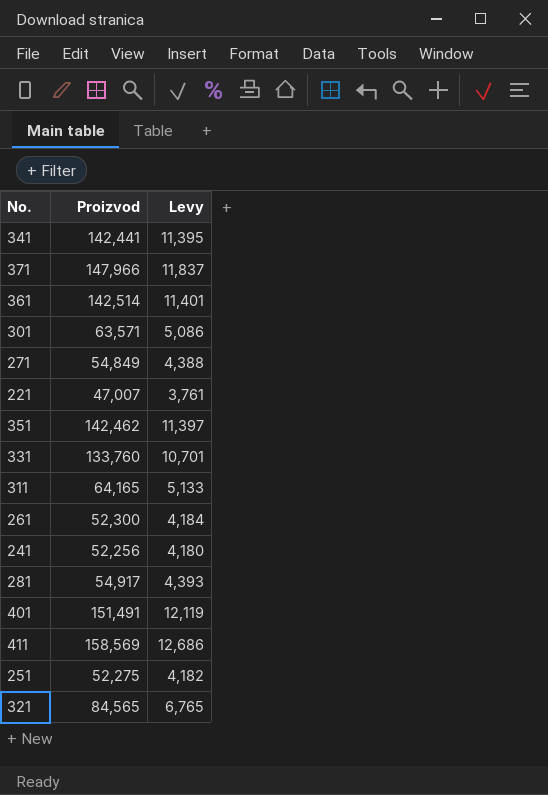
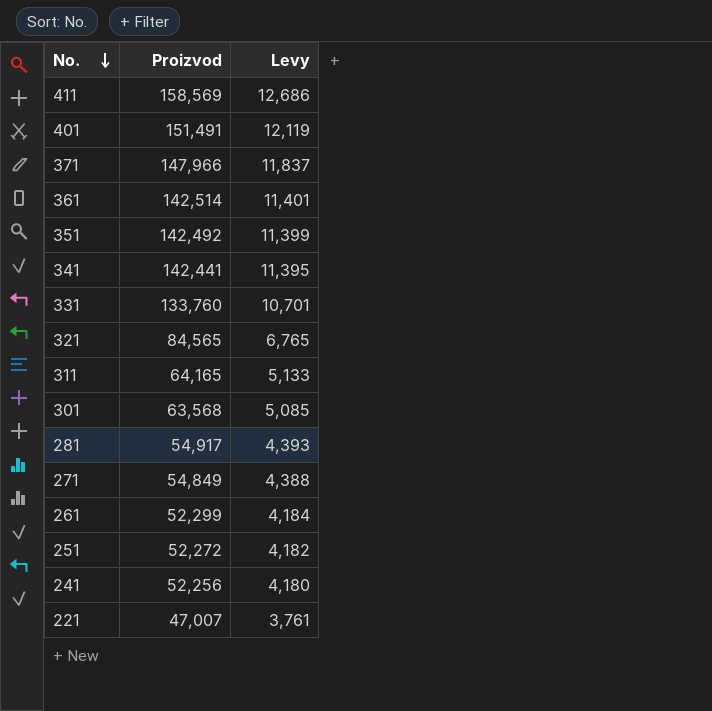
row order: none -> No. descending
351 | Proizvod: 142,462 -> 142,492
351 | Levy: 11,397 -> 11,399
301 | Proizvod: 63,571 -> 63,568
301 | Levy: 5,086 -> 5,085
261 | Proizvod: 52,300 -> 52,299
251 | Proizvod: 52,275 -> 52,272

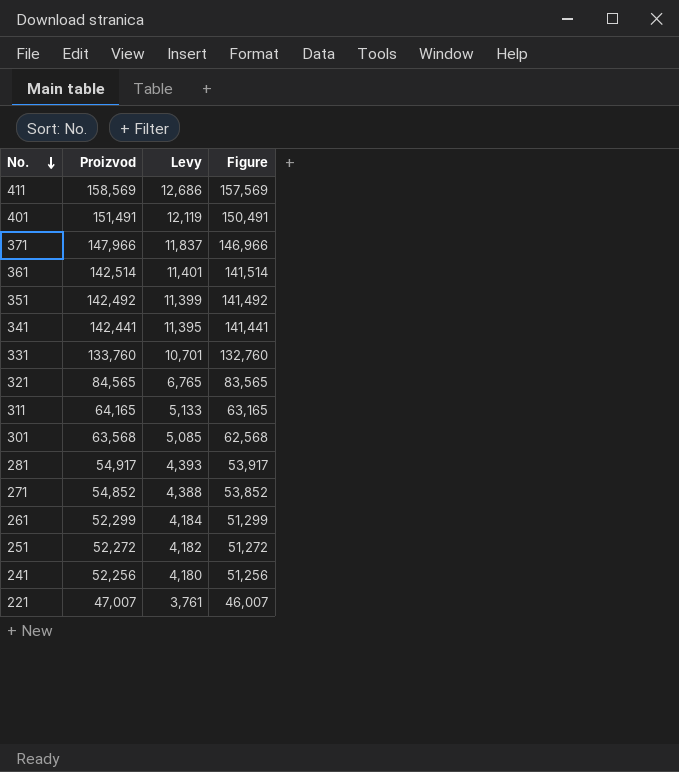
column Figure | formula: none -> [Proizvod] - 1000
271 | Proizvod: 54,849 -> 54,852

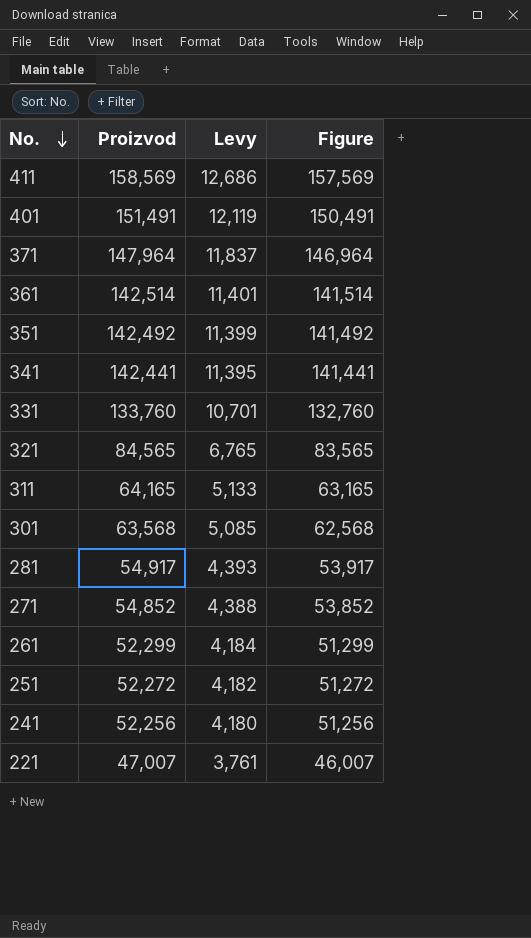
371 | Proizvod: 147,966 -> 147,964
371 | Figure: 146,966 -> 146,964

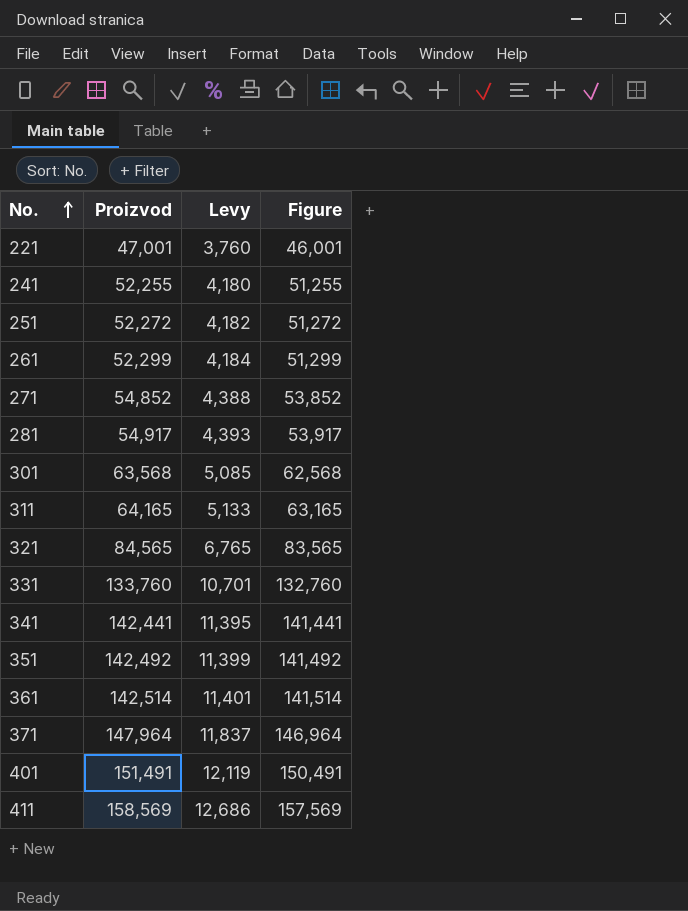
row order: No. descending -> No. ascending
221 | Proizvod: 47,007 -> 47,001
221 | Levy: 3,761 -> 3,760
221 | Figure: 46,007 -> 46,001
241 | Proizvod: 52,256 -> 52,255
241 | Figure: 51,256 -> 51,255

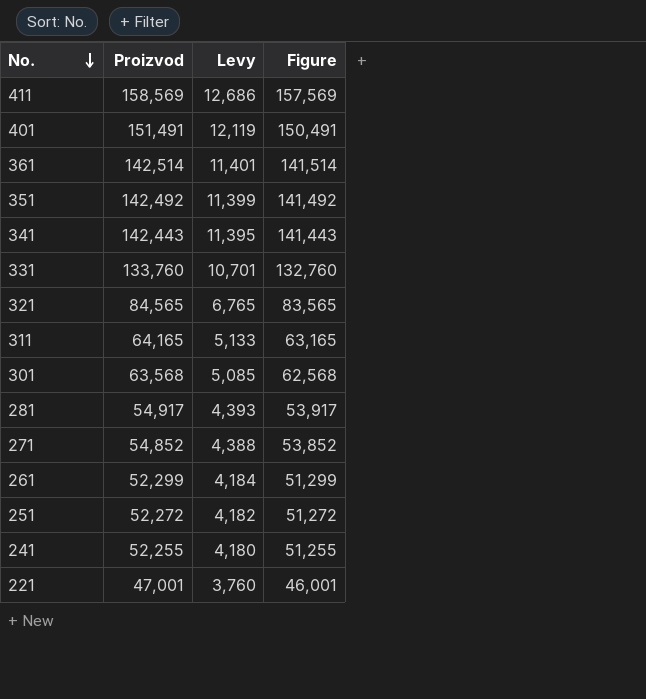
row order: No. ascending -> No. descending
row 371: 147,964 | 11,837 | 146,964 -> none
341 | Proizvod: 142,441 -> 142,443
341 | Figure: 141,441 -> 141,443

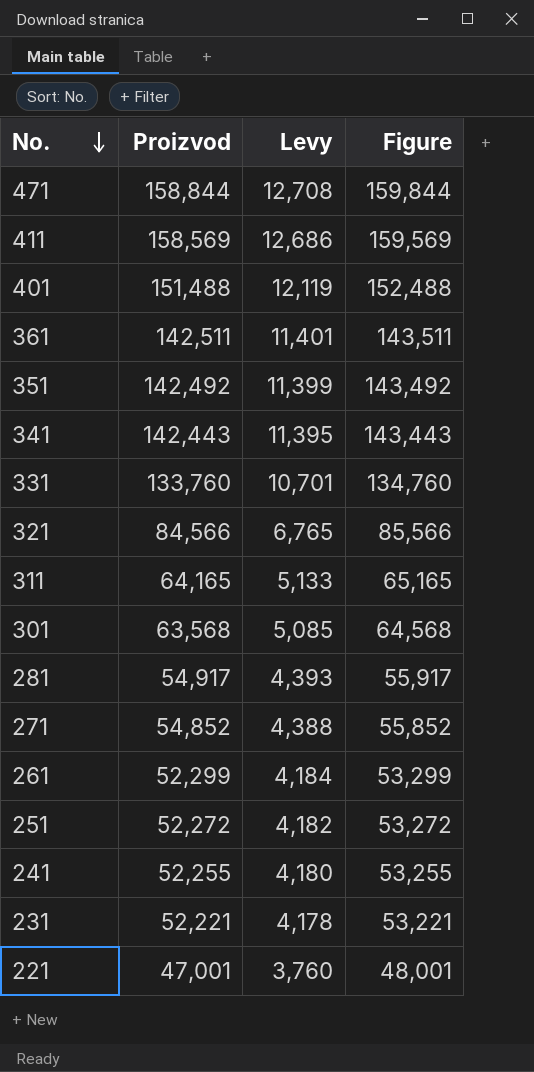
column Figure | formula: [Proizvod] - 1000 -> [Proizvod] + 1000
row 471: none -> 158,844 | 12,708 | 159,844
401 | Proizvod: 151,491 -> 151,488
361 | Proizvod: 142,514 -> 142,511
321 | Proizvod: 84,565 -> 84,566
row 231: none -> 52,221 | 4,178 | 53,221

